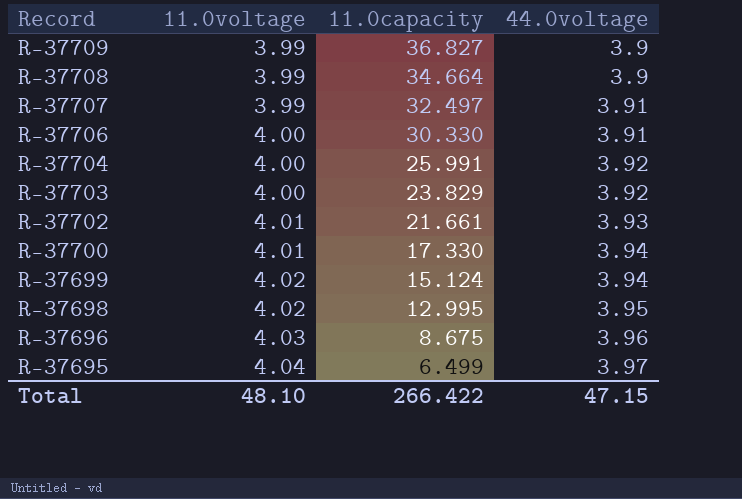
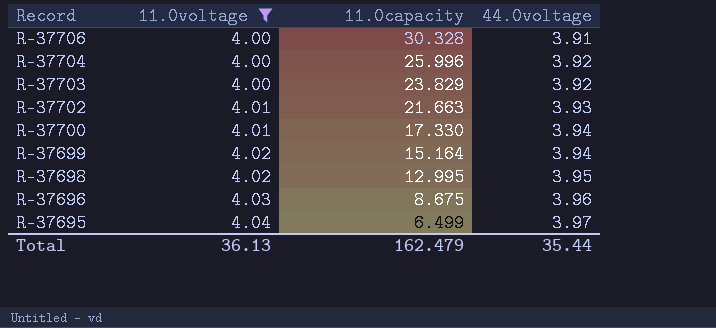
filter: none -> 11.0voltage != 3.99
R-37706 | 11.0capacity: 30.330 -> 30.328
R-37704 | 11.0capacity: 25.991 -> 25.996
R-37702 | 11.0capacity: 21.661 -> 21.663
R-37699 | 11.0capacity: 15.124 -> 15.164
Total | 11.0voltage: 48.10 -> 36.13
Total | 11.0capacity: 266.422 -> 162.479
Total | 44.0voltage: 47.15 -> 35.44

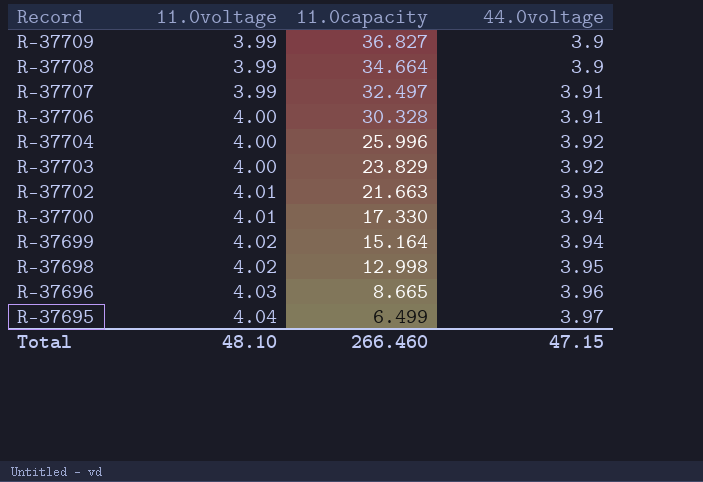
filter: 11.0voltage != 3.99 -> none
R-37698 | 11.0capacity: 12.995 -> 12.998
R-37696 | 11.0capacity: 8.675 -> 8.665
Total | 11.0voltage: 36.13 -> 48.10
Total | 11.0capacity: 162.479 -> 266.460
Total | 44.0voltage: 35.44 -> 47.15

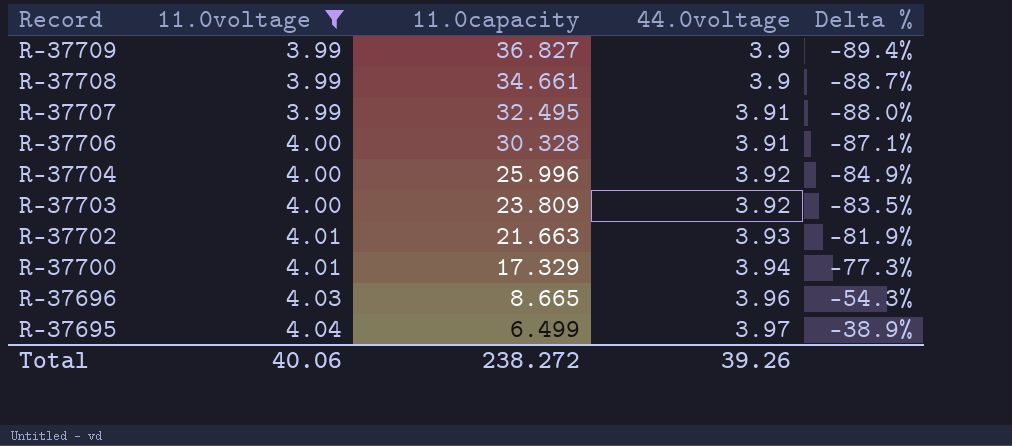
filter: none -> 11.0voltage != 4.02
column Delta % | formula: none -> ([44.0voltage] - [11.0capacity]) / [11.0capacity]
R-37708 | 11.0capacity: 34.664 -> 34.661
R-37707 | 11.0capacity: 32.497 -> 32.495
R-37703 | 11.0capacity: 23.829 -> 23.809
R-37700 | 11.0capacity: 17.330 -> 17.329
Total | 11.0voltage: 48.10 -> 40.06
Total | 11.0capacity: 266.460 -> 238.272
Total | 44.0voltage: 47.15 -> 39.26

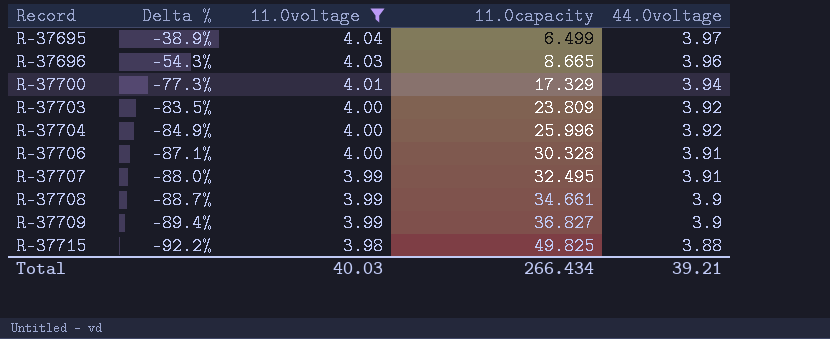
row order: Record descending -> Record ascending
column Delta % | position: 5 -> 2
row R-37702: 4.01 | 21.663 | 3.93 | -81.9% -> none
row R-37715: none -> -92.2% | 3.98 | 49.825 | 3.88
Total | 11.0voltage: 40.06 -> 40.03
Total | 11.0capacity: 238.272 -> 266.434
Total | 44.0voltage: 39.26 -> 39.21

